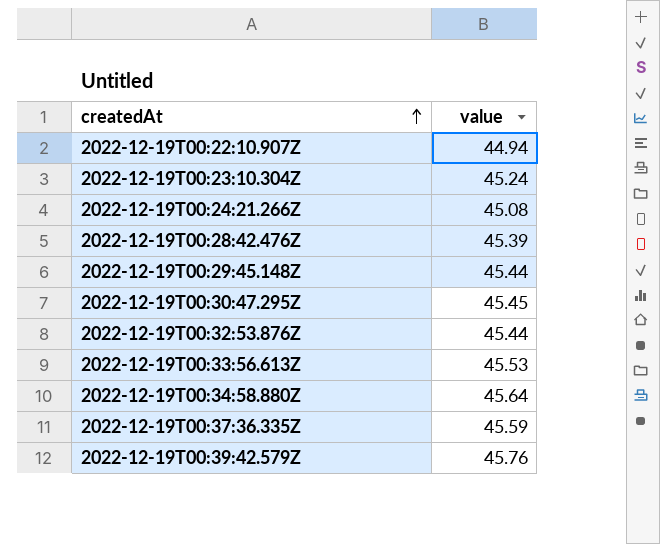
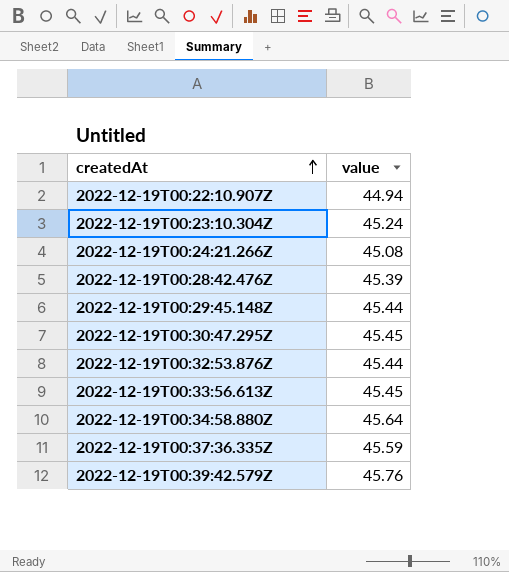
2022-12-19T00:33:56.613Z | value: 45.53 -> 45.45

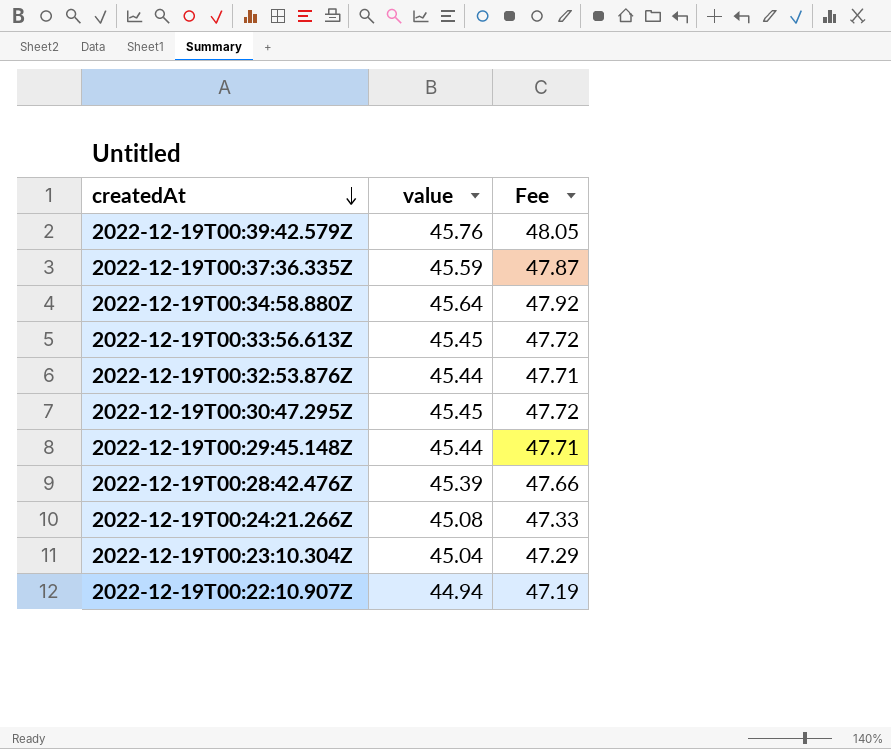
row order: createdAt ascending -> createdAt descending
column Fee | formula: none -> [value] * 1.05
2022-12-19T00:23:10.304Z | value: 45.24 -> 45.04

